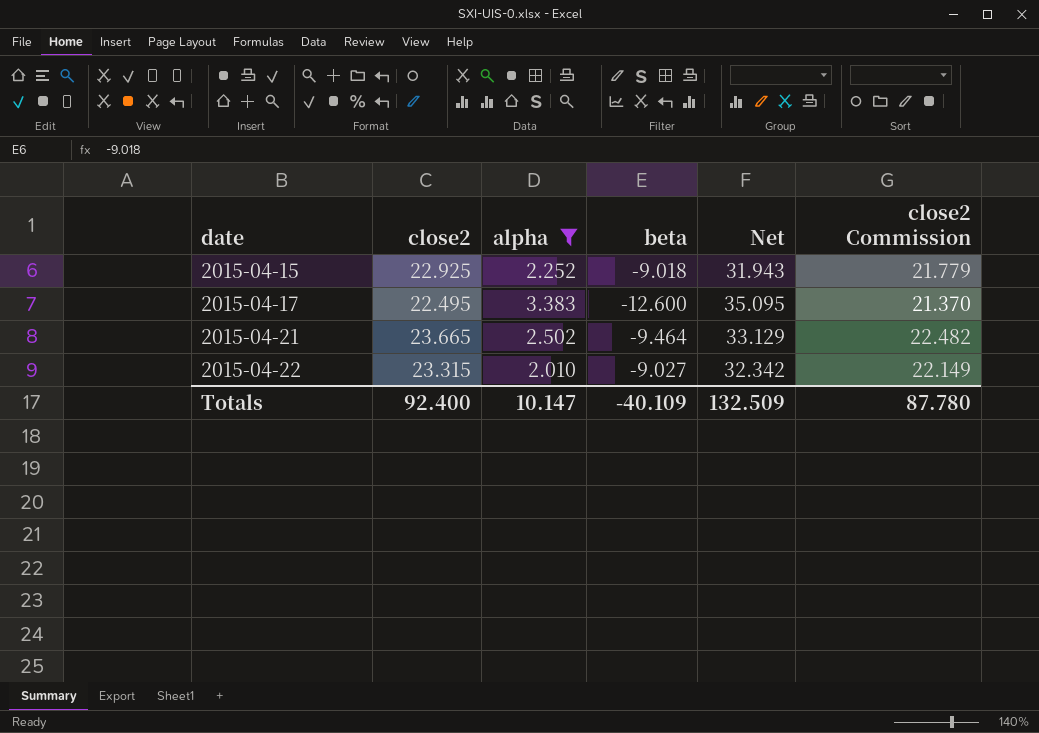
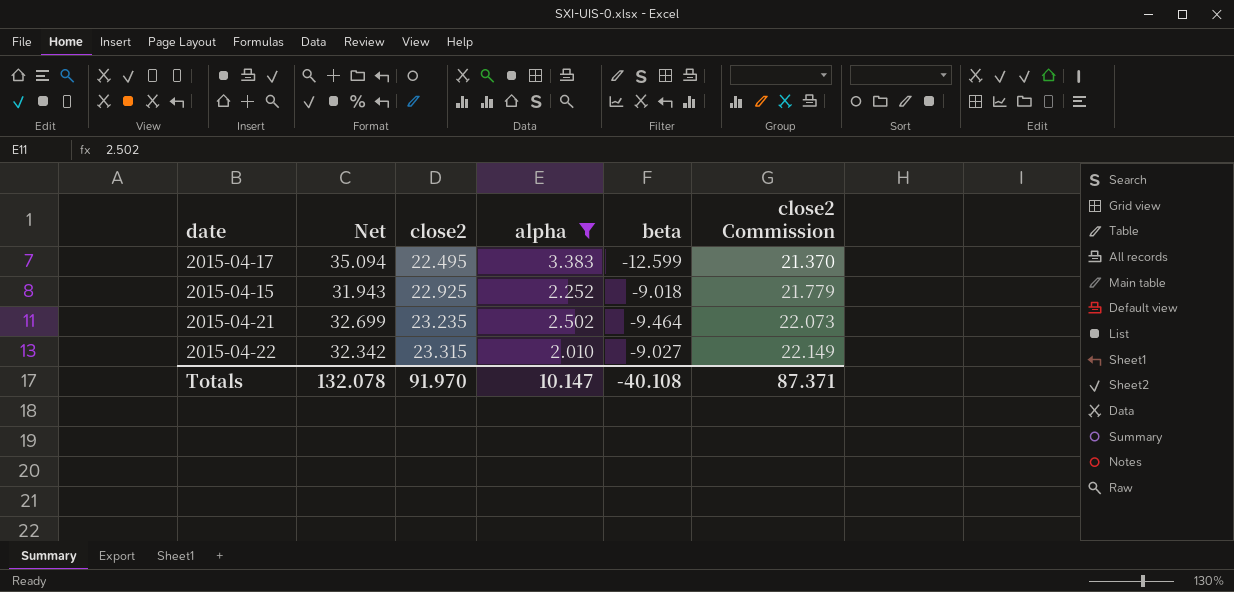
row order: date ascending -> close2 ascending
column Net | position: 5 -> 2
2015-04-17 | Net: 35.095 -> 35.094
2015-04-17 | beta: -12.600 -> -12.599
2015-04-21 | Net: 33.129 -> 32.699
2015-04-21 | close2: 23.665 -> 23.235
2015-04-21 | close2 Commission: 22.482 -> 22.073
Totals | Net: 132.509 -> 132.078
Totals | close2: 92.400 -> 91.970
Totals | beta: -40.109 -> -40.108
Totals | close2 Commission: 87.780 -> 87.371

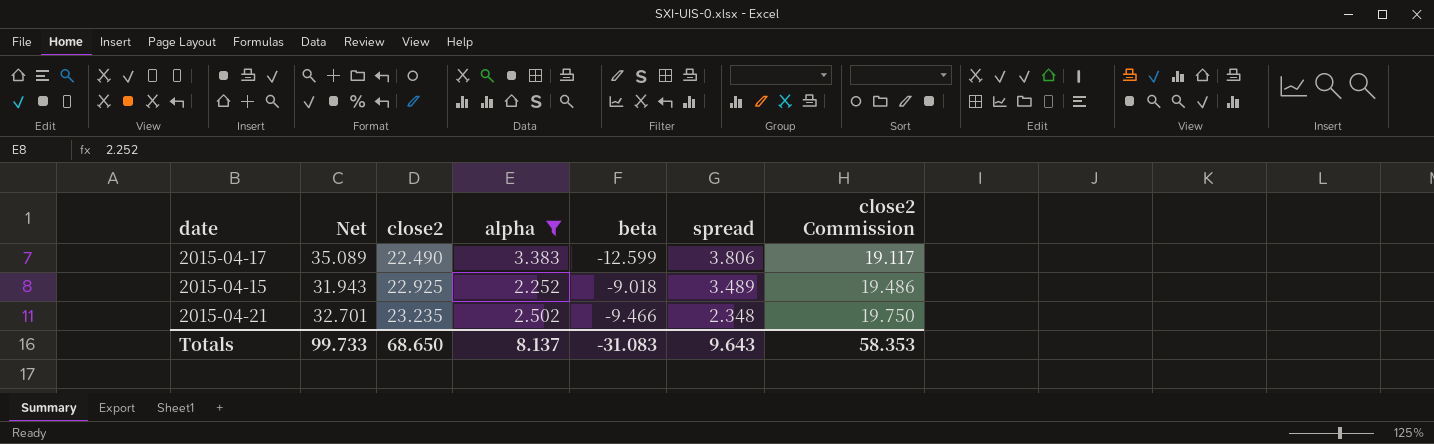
column spread | position: none -> 6
column close2 Commission | formula: [close2] * 0.95 -> [close2] * 0.85
row 2015-04-22: 32.342 | 23.315 | 2.010 | -9.027 | 22.149 -> none
2015-04-17 | Net: 35.094 -> 35.089
2015-04-17 | close2: 22.495 -> 22.490
2015-04-21 | Net: 32.699 -> 32.701
2015-04-21 | beta: -9.464 -> -9.466
Totals | Net: 132.078 -> 99.733
Totals | close2: 91.970 -> 68.650
Totals | alpha: 10.147 -> 8.137
Totals | beta: -40.108 -> -31.083
Totals | close2 Commission: 87.371 -> 58.353

